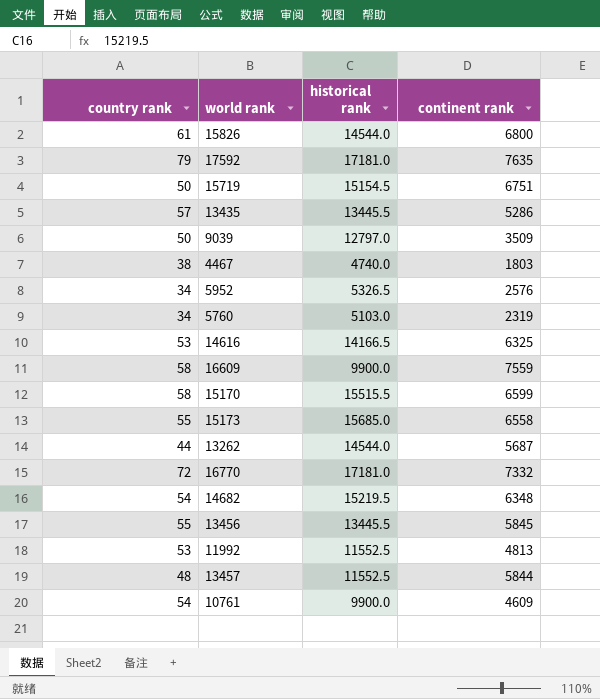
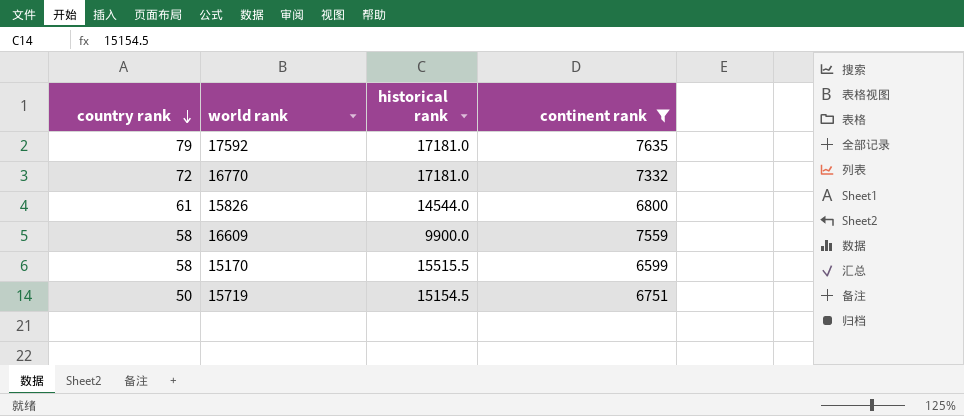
filter: none -> continent rank >= 6599
row order: none -> country rank descending

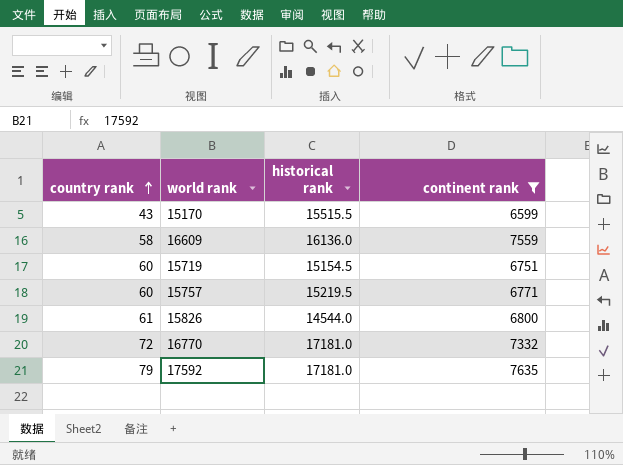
row order: country rank descending -> country rank ascending
15170 | country rank: 58 -> 43
16609 | historical rank: 9900.0 -> 16136.0
15719 | country rank: 50 -> 60
row 15757: none -> 60 | 15219.5 | 6771

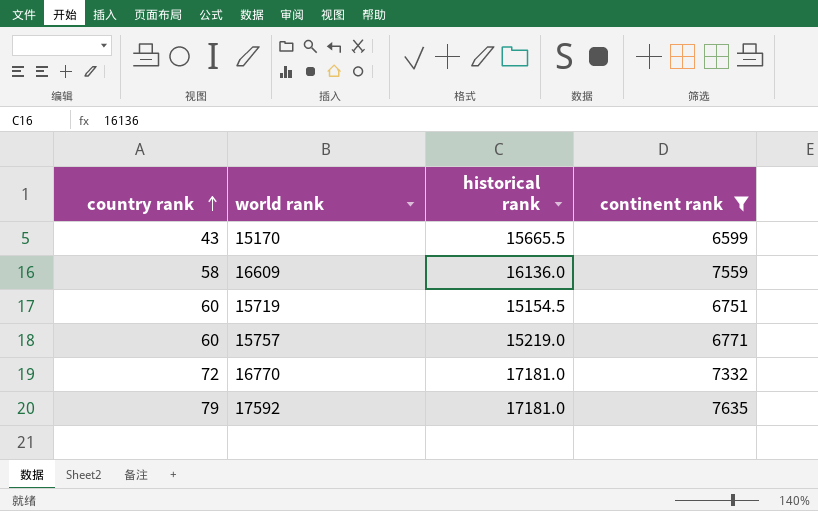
row 15826: 61 | 14544.0 | 6800 -> none
15170 | historical rank: 15515.5 -> 15665.5
15757 | historical rank: 15219.5 -> 15219.0

